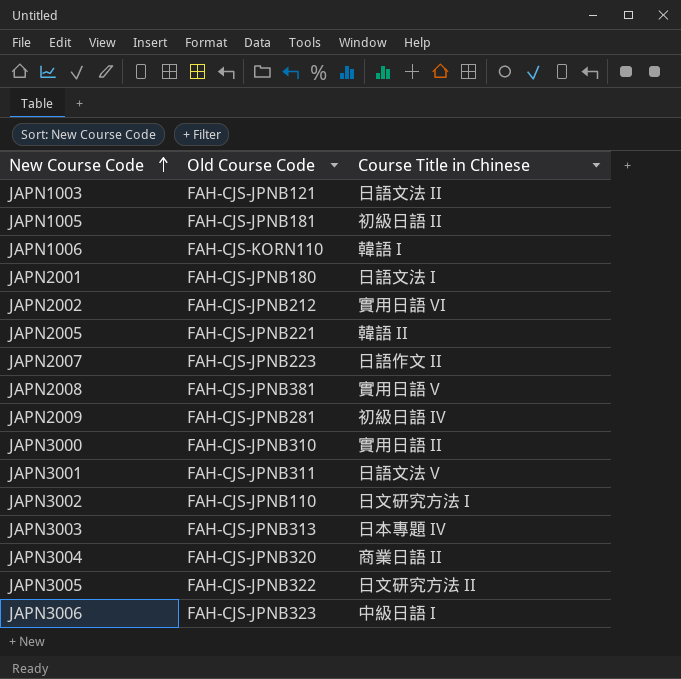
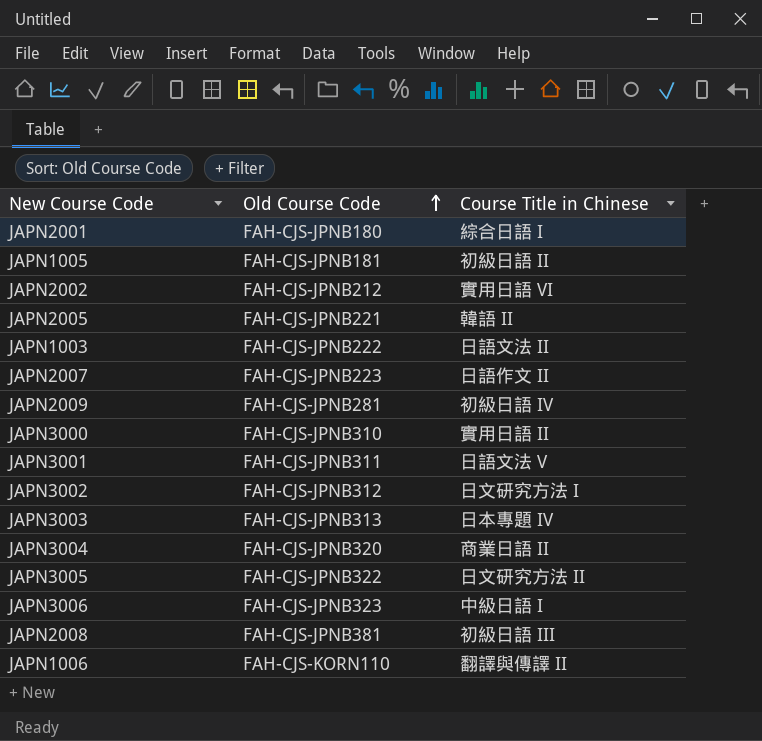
row order: New Course Code ascending -> Old Course Code ascending
JAPN2001 | Course Title in Chinese: 日語文法 I -> 綜合日語 I
JAPN1003 | Old Course Code: FAH-CJS-JPNB121 -> FAH-CJS-JPNB222
JAPN3002 | Old Course Code: FAH-CJS-JPNB110 -> FAH-CJS-JPNB312
JAPN2008 | Course Title in Chinese: 實用日語 V -> 初級日語 III
JAPN1006 | Course Title in Chinese: 韓語 I -> 翻譯與傳譯 II

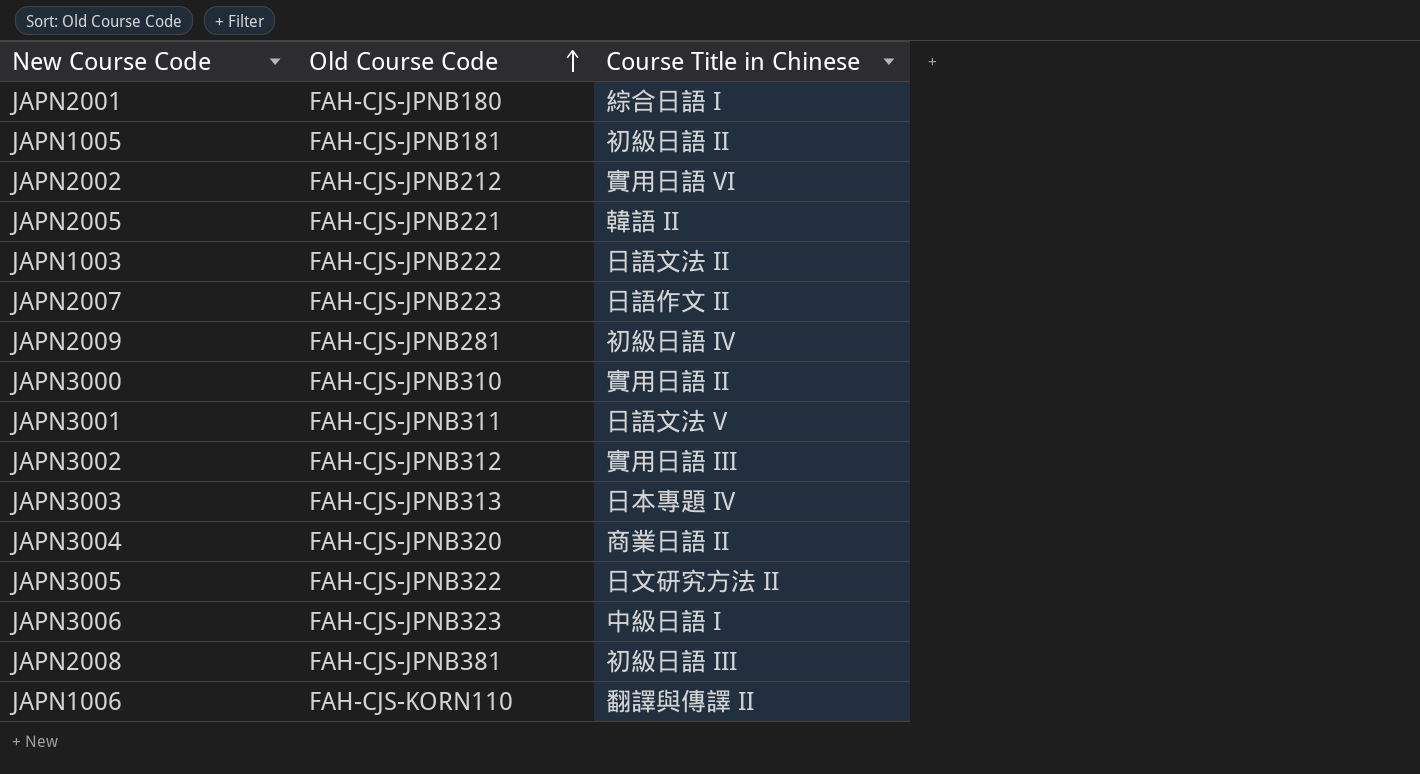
JAPN3002 | Course Title in Chinese: 日文研究方法 I -> 實用日語 III

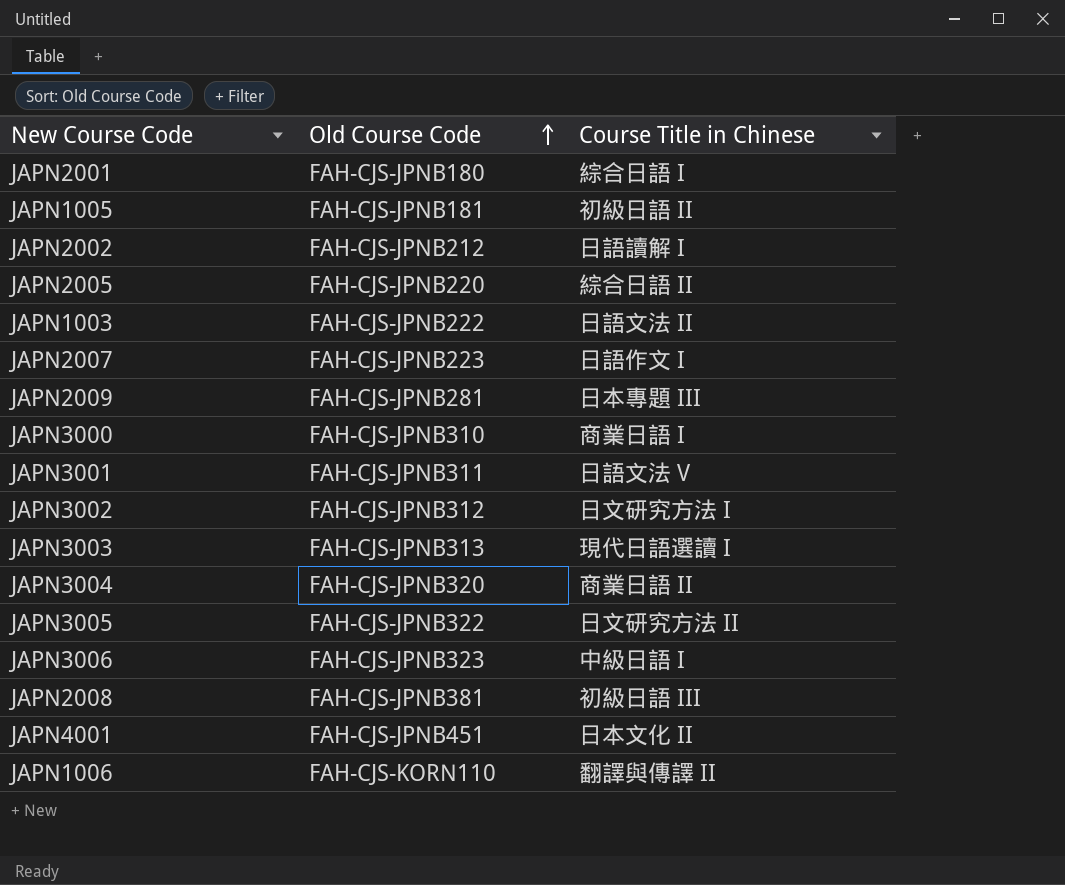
JAPN2002 | Course Title in Chinese: 實用日語 VI -> 日語讀解 I
JAPN2005 | Old Course Code: FAH-CJS-JPNB221 -> FAH-CJS-JPNB220
JAPN2005 | Course Title in Chinese: 韓語 II -> 綜合日語 II
JAPN2007 | Course Title in Chinese: 日語作文 II -> 日語作文 I
JAPN2009 | Course Title in Chinese: 初級日語 IV -> 日本專題 III
JAPN3000 | Course Title in Chinese: 實用日語 II -> 商業日語 I
JAPN3002 | Course Title in Chinese: 實用日語 III -> 日文研究方法 I
JAPN3003 | Course Title in Chinese: 日本專題 IV -> 現代日語選讀 I
row JAPN4001: none -> FAH-CJS-JPNB451 | 日本文化 II

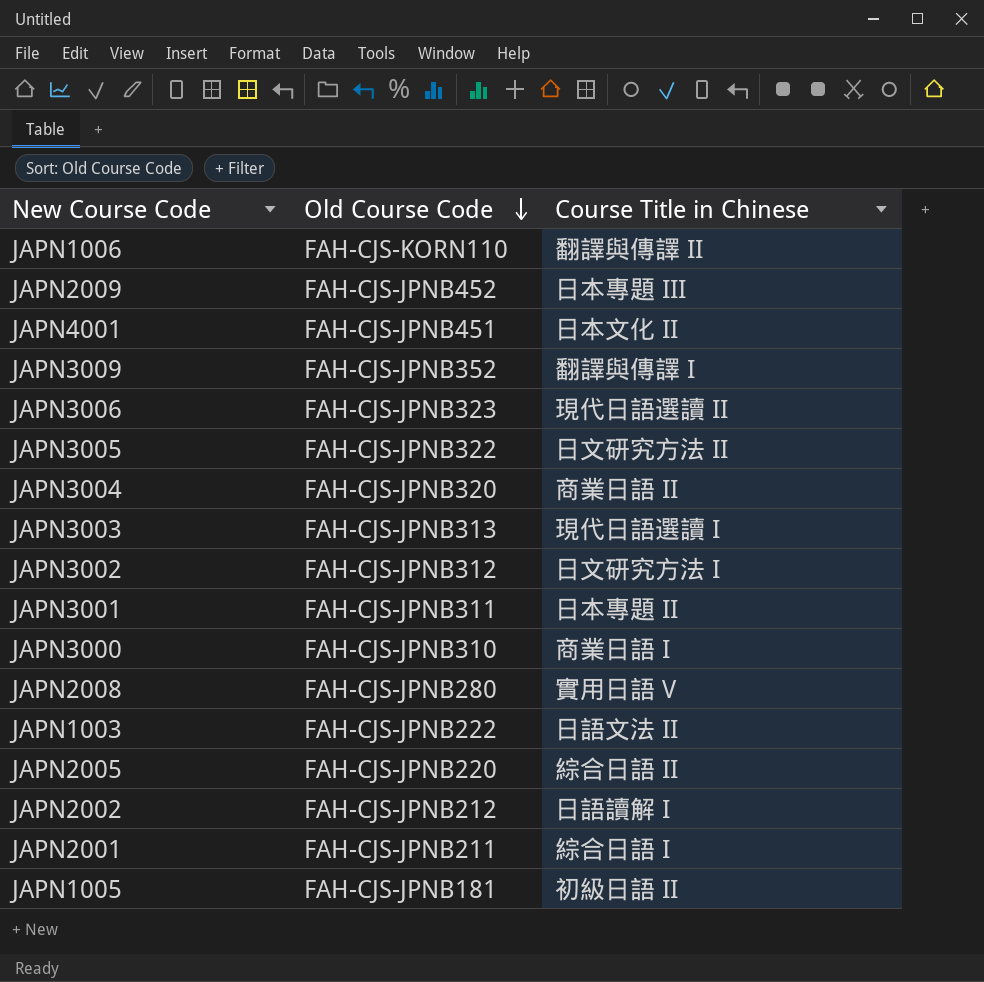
row order: Old Course Code ascending -> Old Course Code descending
row JAPN2007: FAH-CJS-JPNB223 | 日語作文 I -> none
JAPN2009 | Old Course Code: FAH-CJS-JPNB281 -> FAH-CJS-JPNB452
row JAPN3009: none -> FAH-CJS-JPNB352 | 翻譯與傳譯 I
JAPN3006 | Course Title in Chinese: 中級日語 I -> 現代日語選讀 II
JAPN3001 | Course Title in Chinese: 日語文法 V -> 日本專題 II
JAPN2008 | Old Course Code: FAH-CJS-JPNB381 -> FAH-CJS-JPNB280
JAPN2008 | Course Title in Chinese: 初級日語 III -> 實用日語 V
JAPN2001 | Old Course Code: FAH-CJS-JPNB180 -> FAH-CJS-JPNB211

